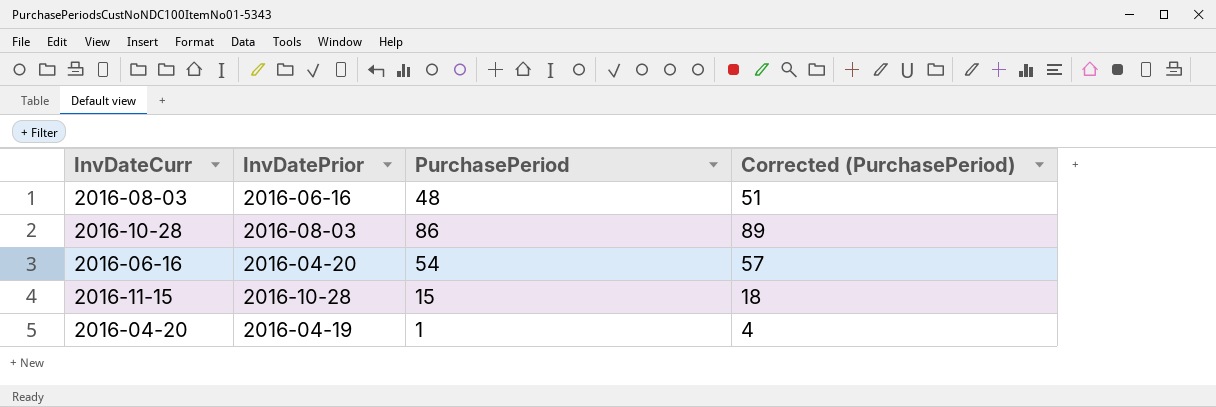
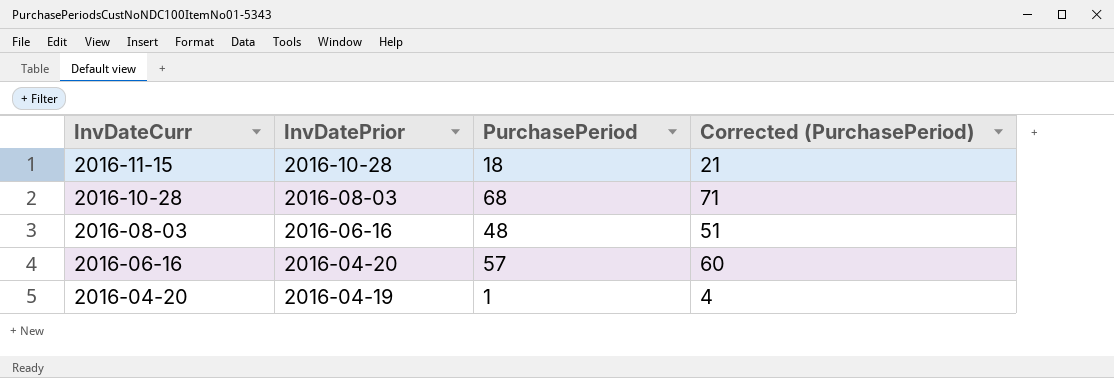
row order: none -> InvDateCurr descending
2016-11-15 | PurchasePeriod: 15 -> 18
2016-11-15 | Corrected (PurchasePeriod): 18 -> 21
2016-10-28 | PurchasePeriod: 86 -> 68
2016-10-28 | Corrected (PurchasePeriod): 89 -> 71
2016-06-16 | PurchasePeriod: 54 -> 57
2016-06-16 | Corrected (PurchasePeriod): 57 -> 60

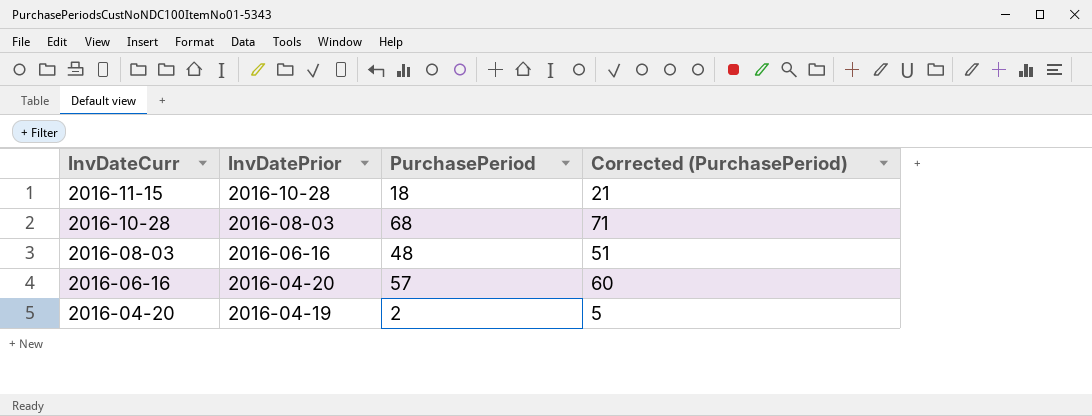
2016-04-20 | PurchasePeriod: 1 -> 2
2016-04-20 | Corrected (PurchasePeriod): 4 -> 5

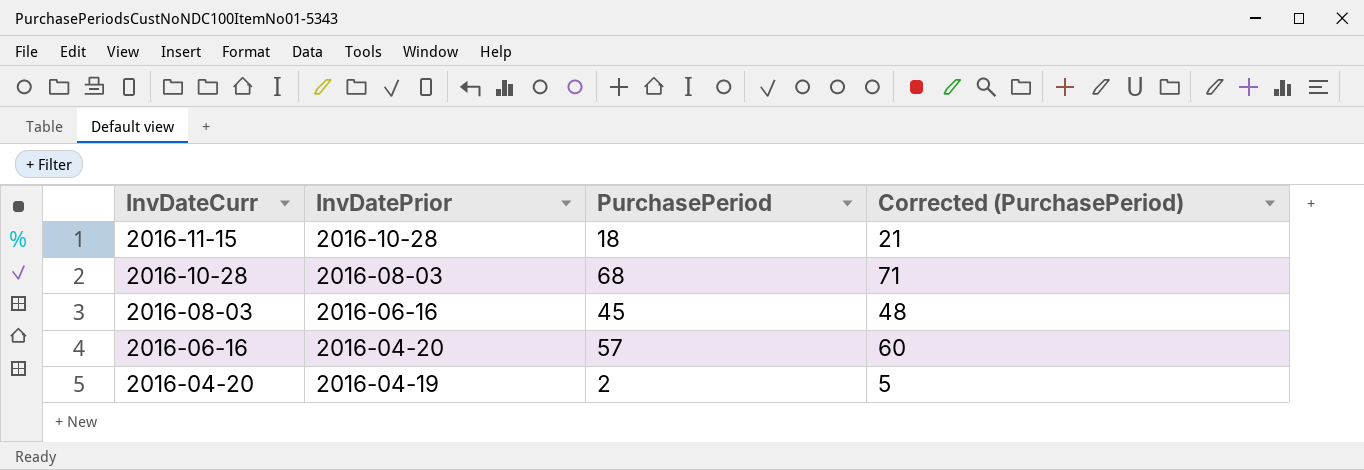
2016-08-03 | PurchasePeriod: 48 -> 45
2016-08-03 | Corrected (PurchasePeriod): 51 -> 48

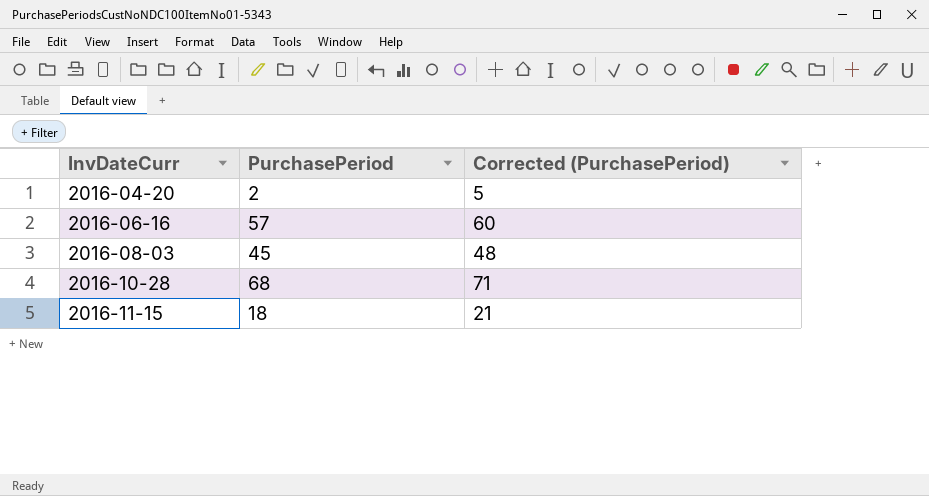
row order: InvDateCurr descending -> InvDateCurr ascending
column InvDatePrior | position: 2 -> none

